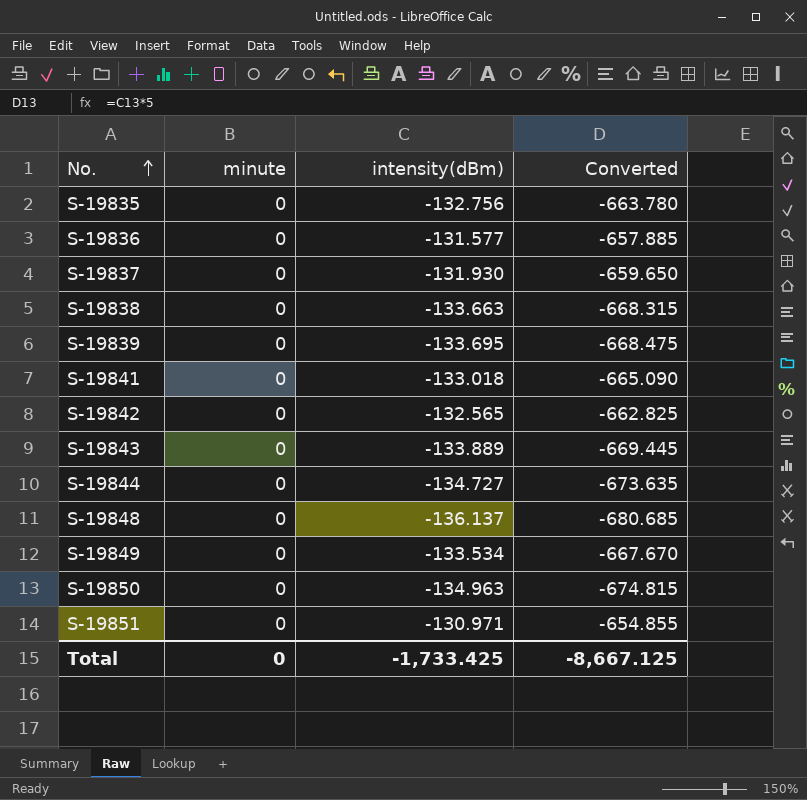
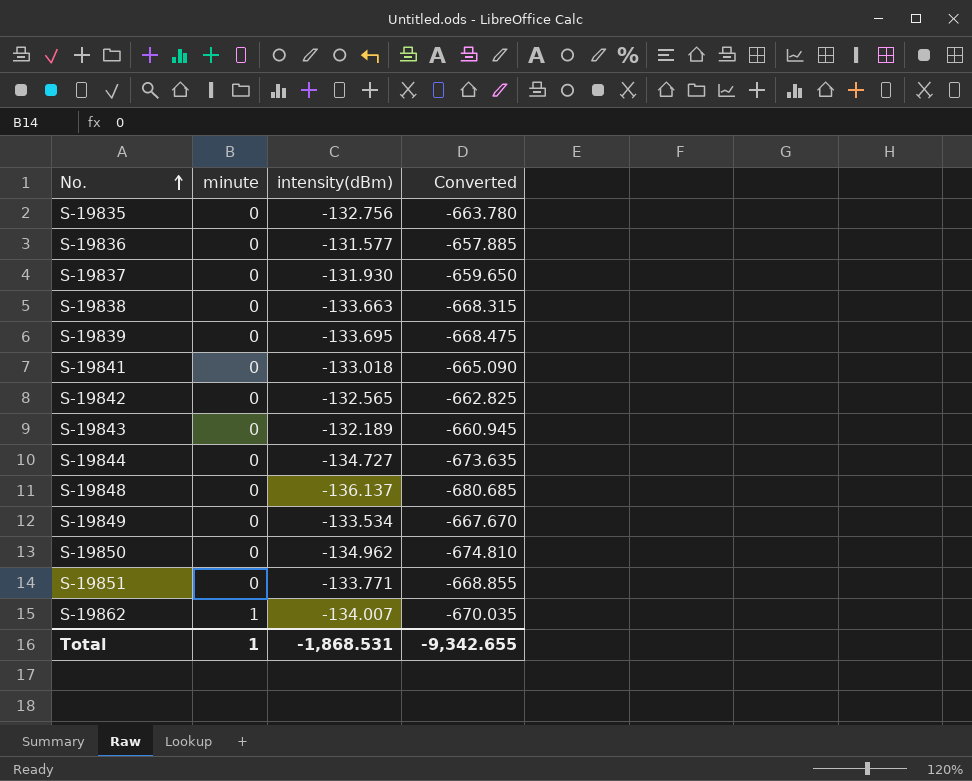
S-19843 | intensity(dBm): -133.889 -> -132.189
S-19843 | Converted: -669.445 -> -660.945
S-19850 | intensity(dBm): -134.963 -> -134.962
S-19850 | Converted: -674.815 -> -674.810
S-19851 | intensity(dBm): -130.971 -> -133.771
S-19851 | Converted: -654.855 -> -668.855
row S-19862: none -> 1 | -134.007 | -670.035
Total | minute: 0 -> 1
Total | intensity(dBm): -1,733.425 -> -1,868.531
Total | Converted: -8,667.125 -> -9,342.655

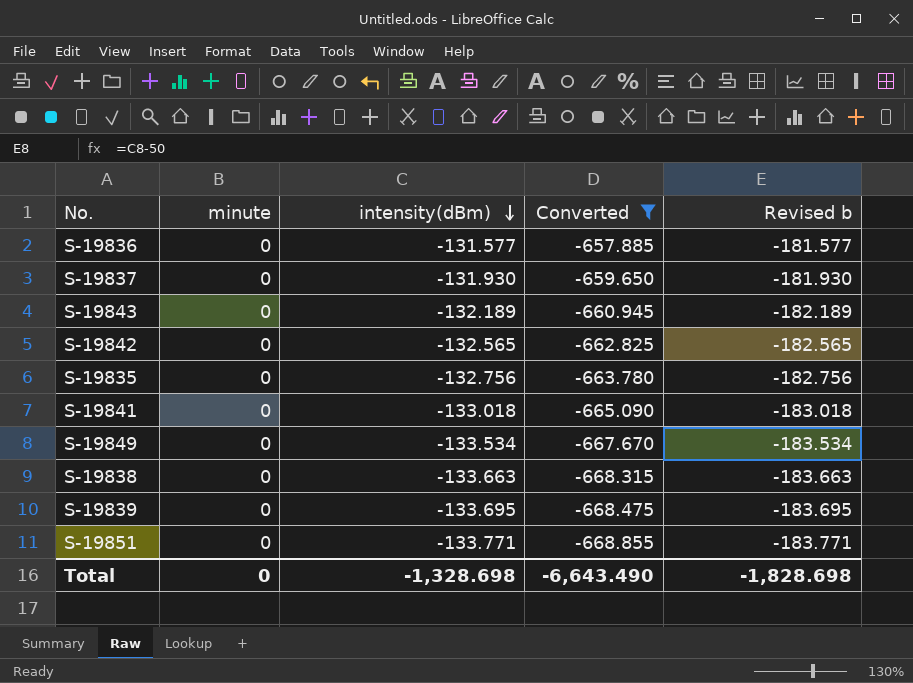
filter: none -> Converted >= -668.855
row order: No. ascending -> intensity(dBm) descending
column Revised b | formula: none -> [intensity(dBm)] - 50
Total | minute: 1 -> 0
Total | intensity(dBm): -1,868.531 -> -1,328.698
Total | Converted: -9,342.655 -> -6,643.490

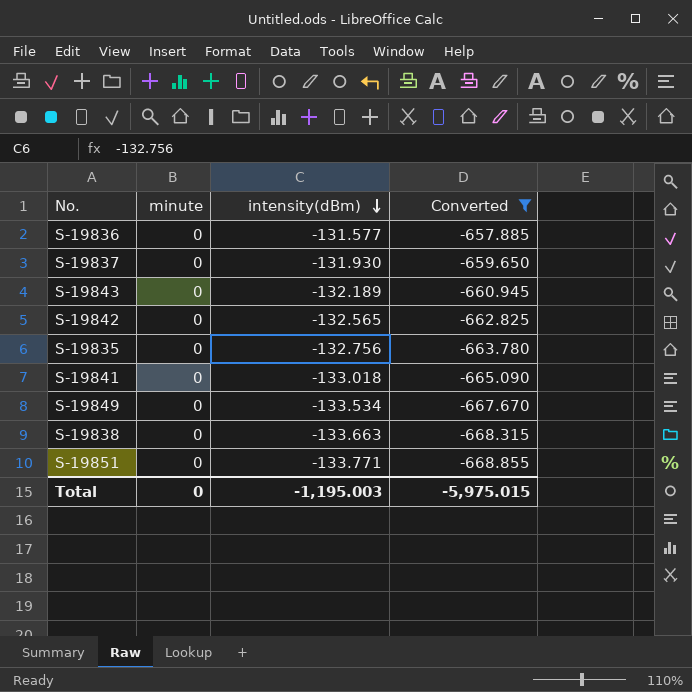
column Revised b | formula: [intensity(dBm)] - 50 -> none
row S-19839: 0 | -133.695 | -668.475 | -183.695 -> none
Total | intensity(dBm): -1,328.698 -> -1,195.003
Total | Converted: -6,643.490 -> -5,975.015

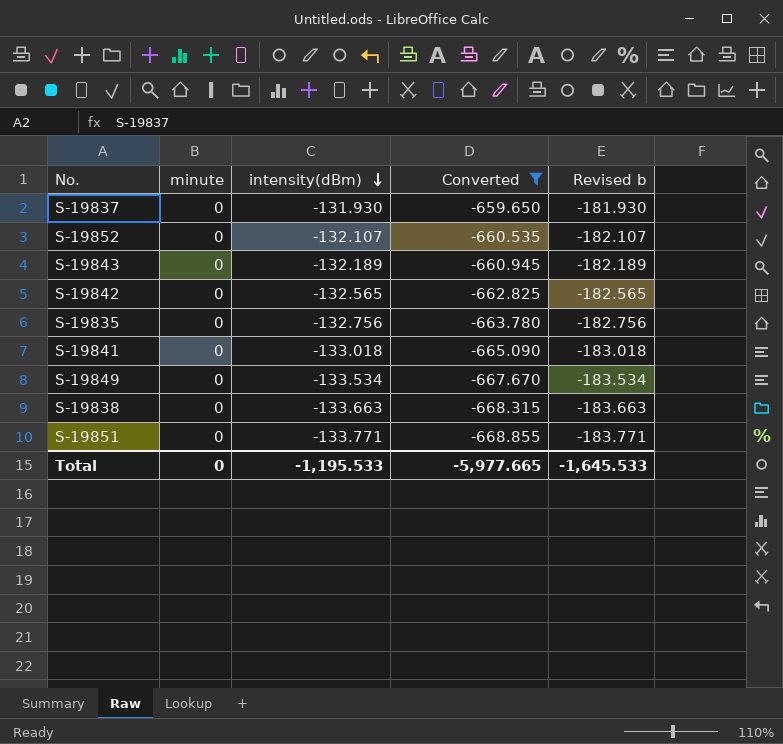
column Revised b | formula: none -> [intensity(dBm)] - 50
row S-19836: 0 | -131.577 | -657.885 -> none
row S-19852: none -> 0 | -132.107 | -660.535 | -182.107
Total | intensity(dBm): -1,195.003 -> -1,195.533
Total | Converted: -5,975.015 -> -5,977.665

